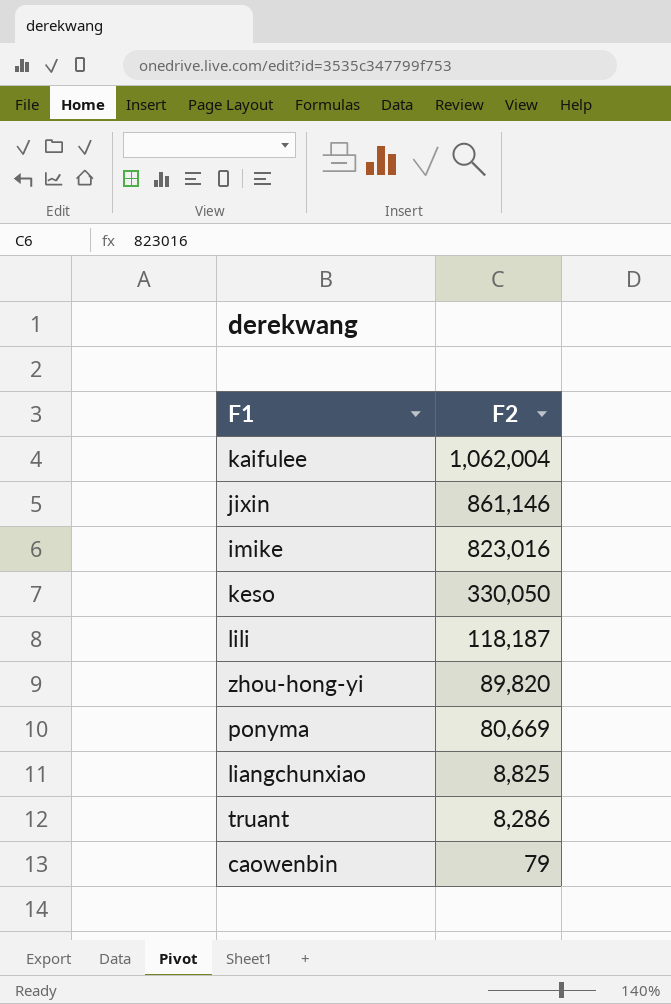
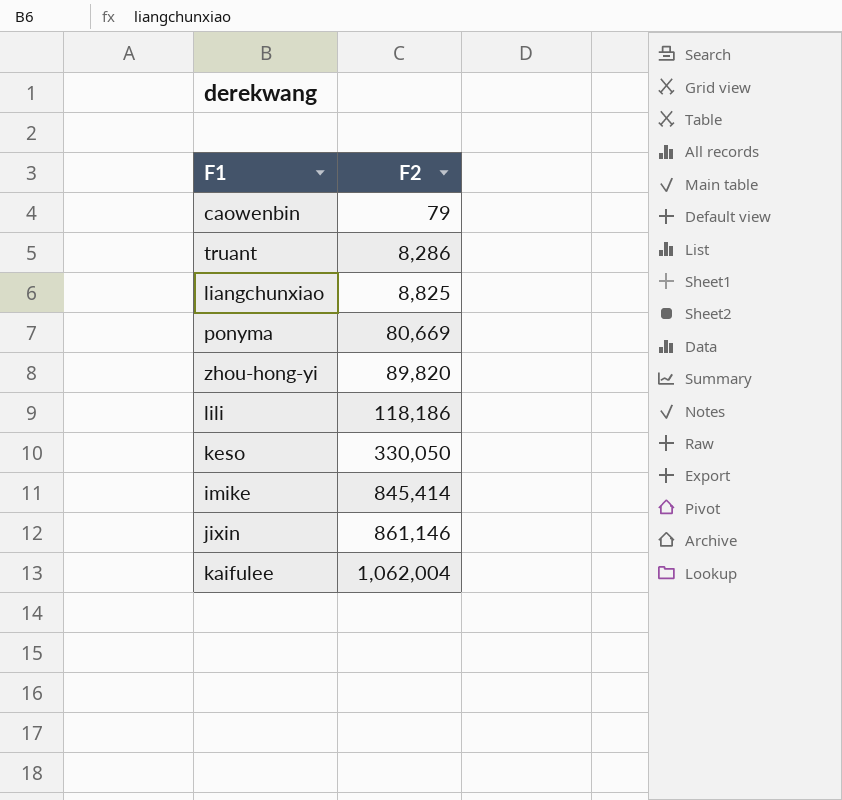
row order: F2 descending -> F2 ascending
lili | F2: 118,187 -> 118,186
imike | F2: 823,016 -> 845,414

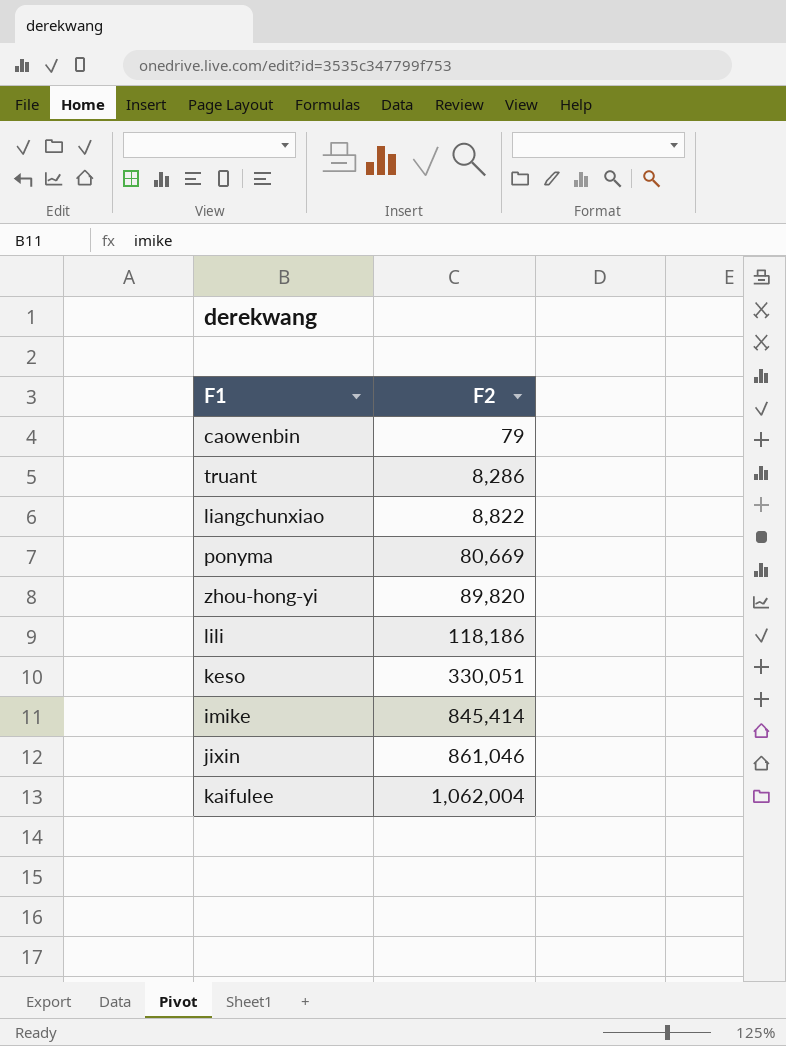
liangchunxiao | F2: 8,825 -> 8,822
keso | F2: 330,050 -> 330,051
jixin | F2: 861,146 -> 861,046

